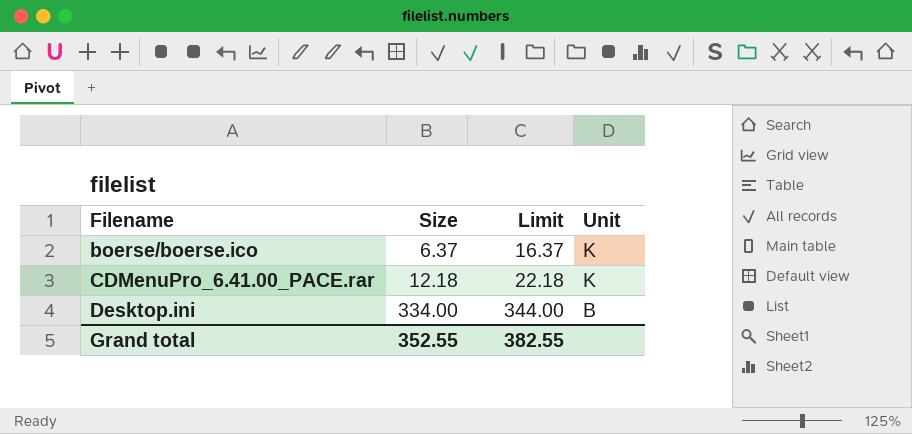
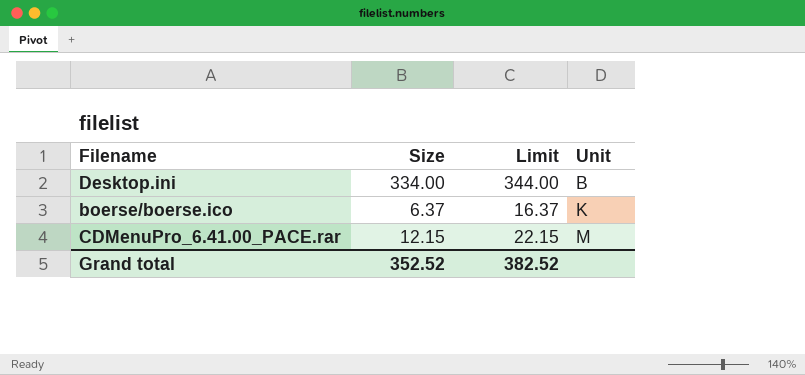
row order: Filename ascending -> Unit ascending
CDMenuPro_6.41.00_PACE.rar | Size: 12.18 -> 12.15
CDMenuPro_6.41.00_PACE.rar | Limit: 22.18 -> 22.15
CDMenuPro_6.41.00_PACE.rar | Unit: K -> M
Grand total | Size: 352.55 -> 352.52
Grand total | Limit: 382.55 -> 382.52

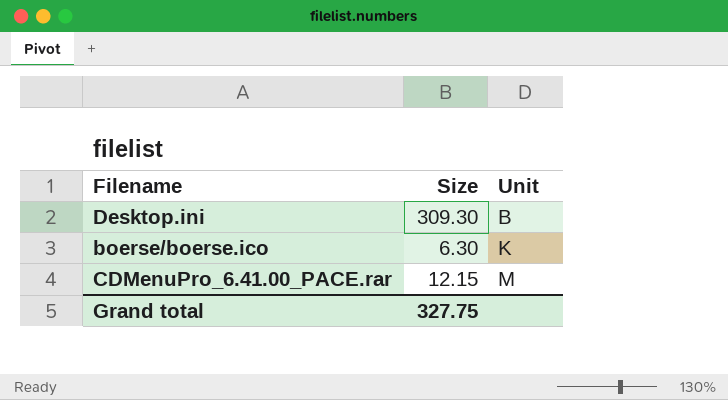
column Limit | formula: [Size] + 10 -> none
Desktop.ini | Size: 334.00 -> 309.30
boerse/boerse.ico | Size: 6.37 -> 6.30
Grand total | Size: 352.52 -> 327.75

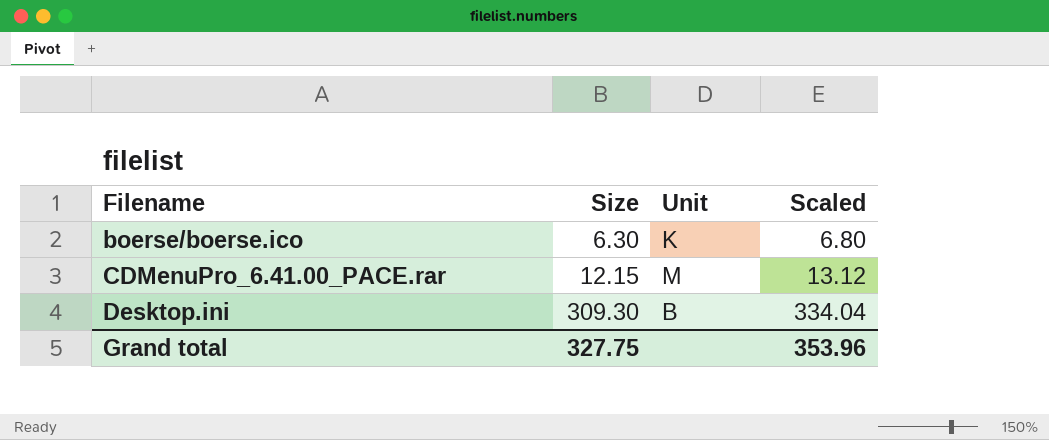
row order: Unit ascending -> Filename ascending
column Scaled | formula: none -> [Size] * 1.08

